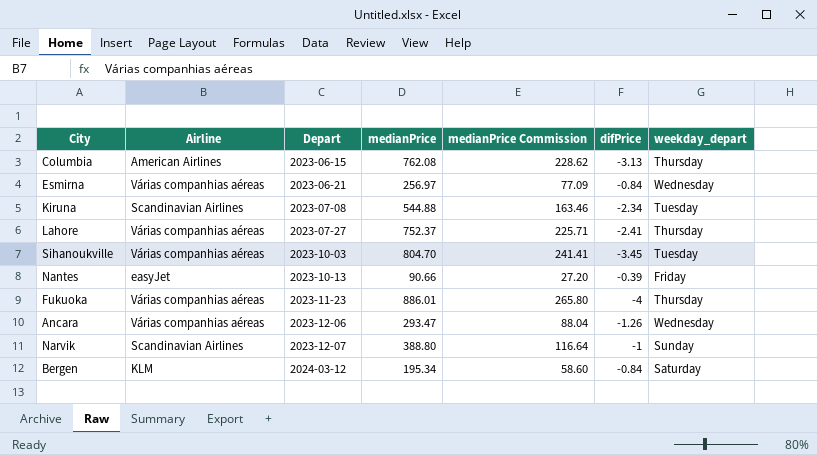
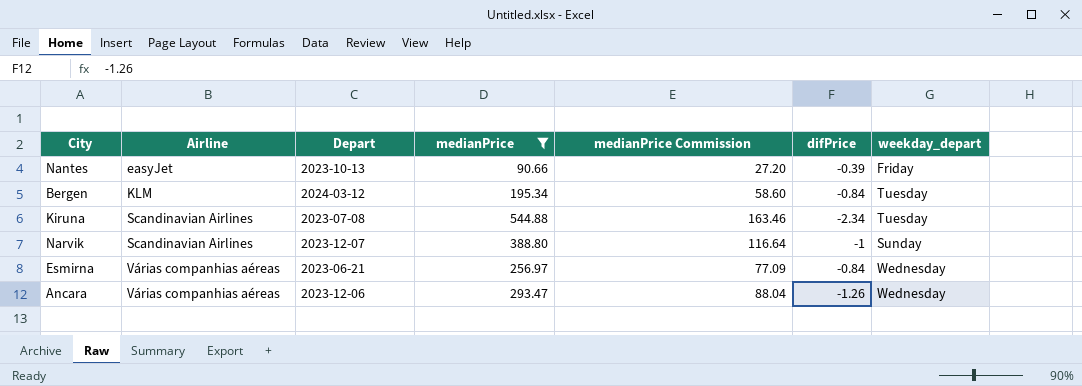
filter: none -> medianPrice <= 544.88
row order: Depart ascending -> Airline ascending
Bergen | weekday_depart: Saturday -> Tuesday

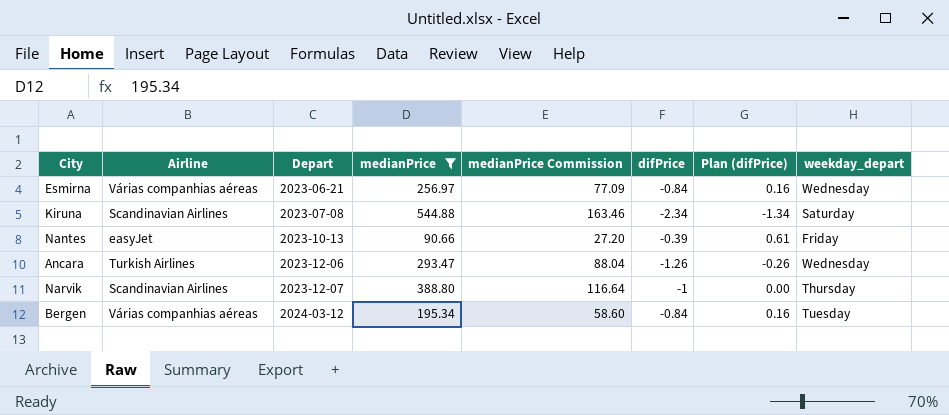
row order: Airline ascending -> Depart ascending
column Plan (difPrice) | formula: none -> [difPrice] + 1
Kiruna | weekday_depart: Tuesday -> Saturday
Ancara | Airline: Várias companhias aéreas -> Turkish Airlines
Narvik | weekday_depart: Sunday -> Thursday
Bergen | Airline: KLM -> Várias companhias aéreas

